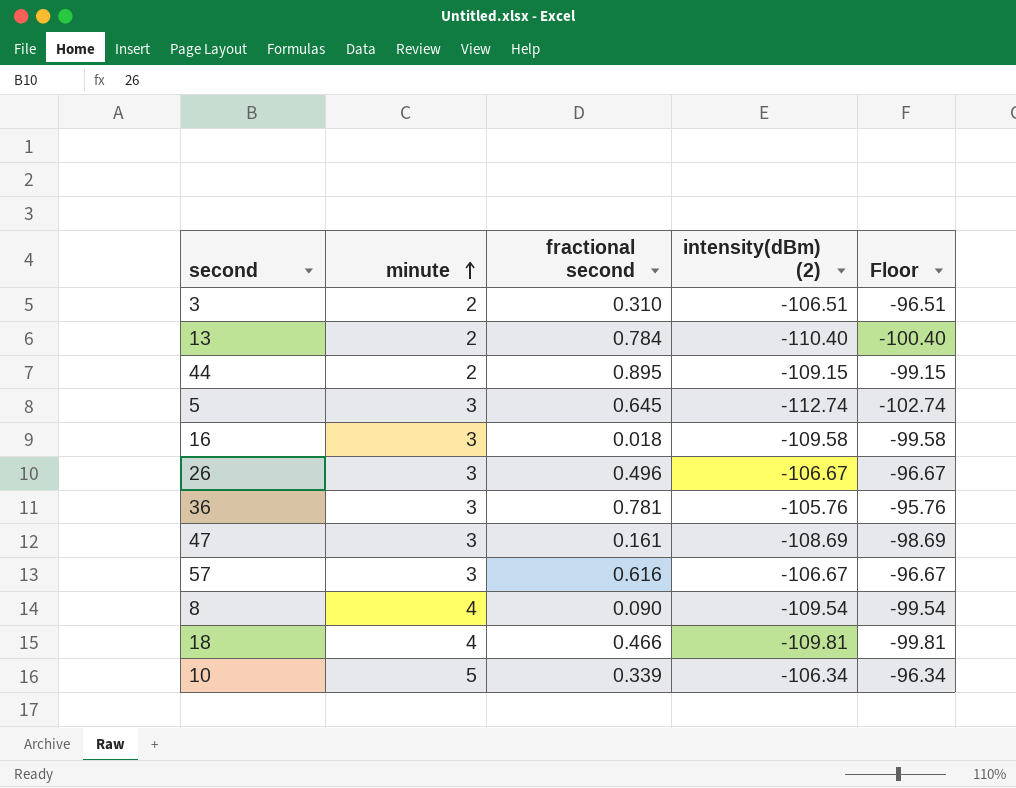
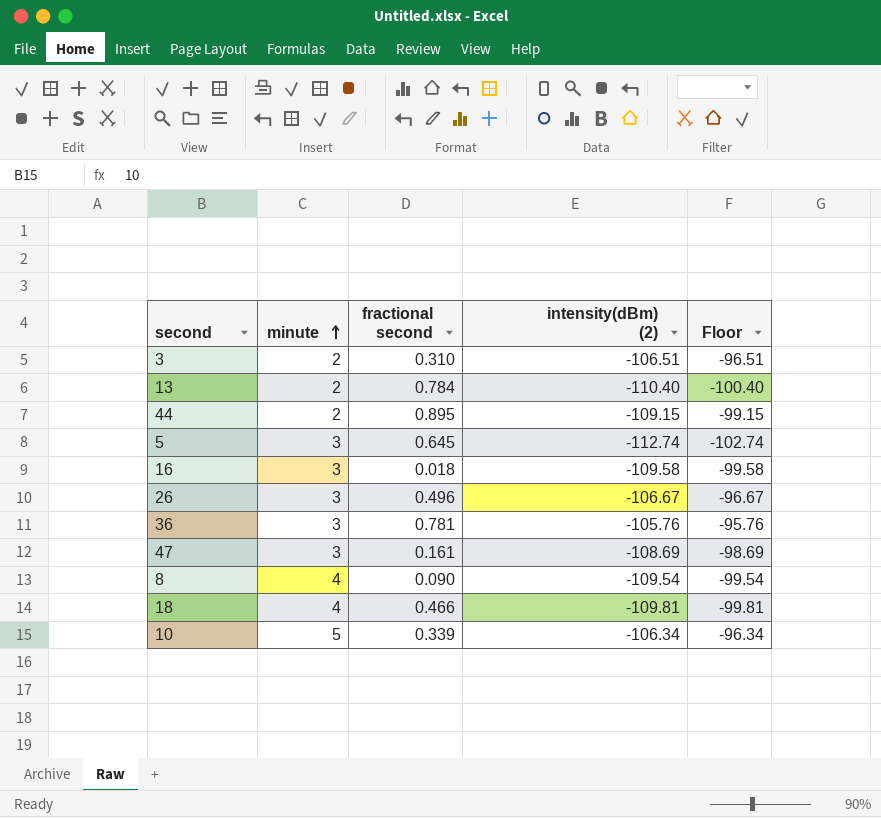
row 57: 3 | 0.616 | -106.67 | -96.67 -> none

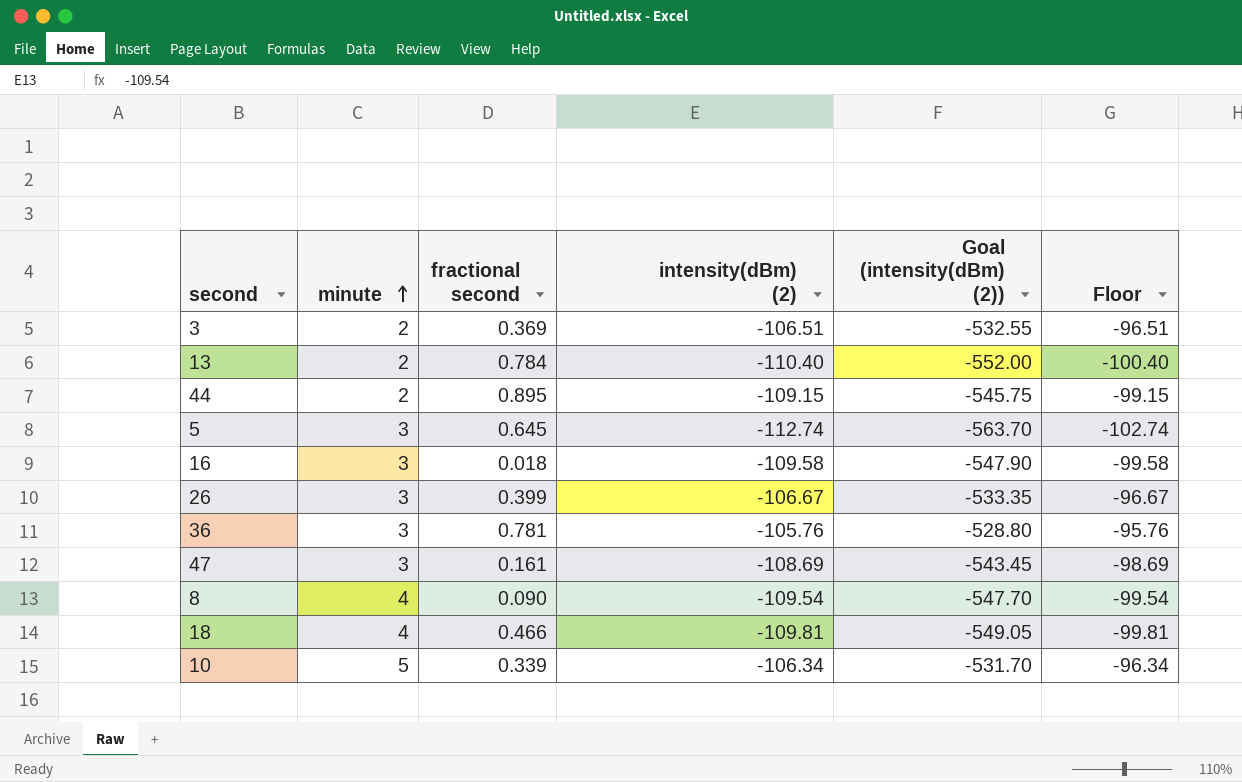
column Goal (intensity(dBm) (2)) | formula: none -> [intensity(dBm) (2)] * 5
3 | fractional second: 0.310 -> 0.369
26 | fractional second: 0.496 -> 0.399

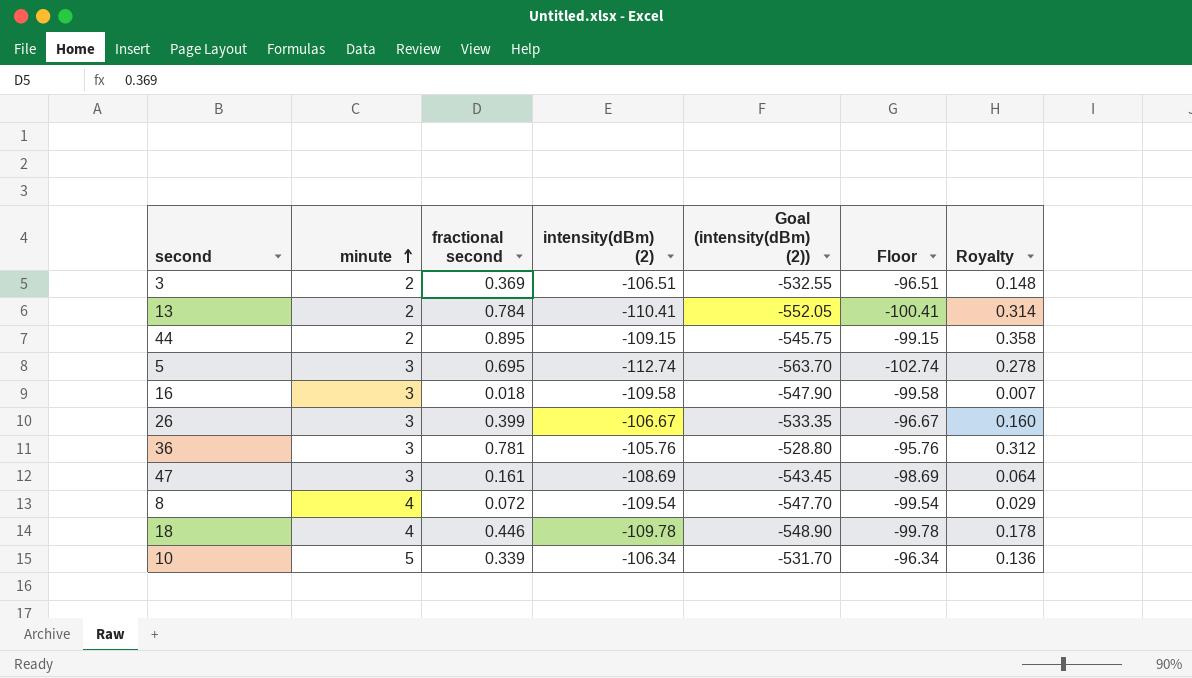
column Royalty | formula: none -> [fractional second] * 0.4
13 | intensity(dBm) (2): -110.40 -> -110.41
13 | Goal (intensity(dBm) (2)): -552.00 -> -552.05
13 | Floor: -100.40 -> -100.41
5 | fractional second: 0.645 -> 0.695
8 | fractional second: 0.090 -> 0.072
18 | fractional second: 0.466 -> 0.446
18 | intensity(dBm) (2): -109.81 -> -109.78
18 | Goal (intensity(dBm) (2)): -549.05 -> -548.90
18 | Floor: -99.81 -> -99.78

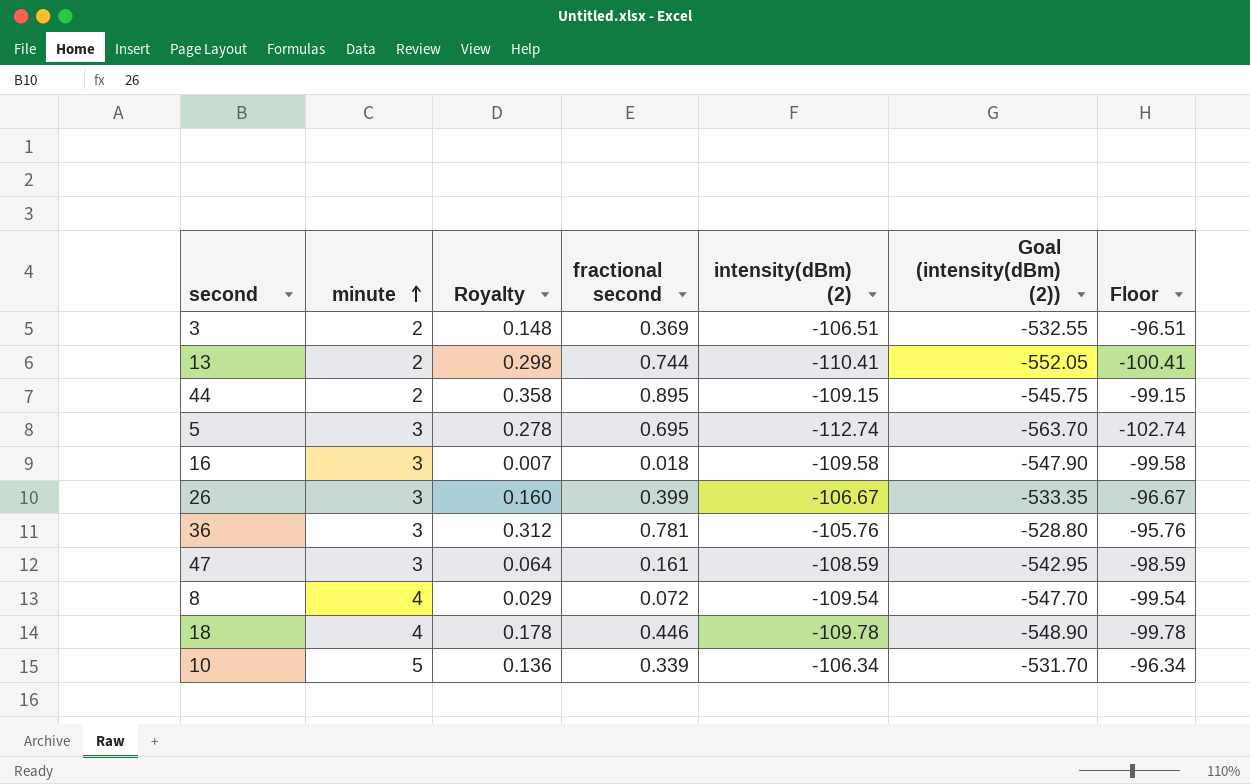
column Royalty | position: 7 -> 3
13 | Royalty: 0.314 -> 0.298
13 | fractional second: 0.784 -> 0.744
47 | intensity(dBm) (2): -108.69 -> -108.59
47 | Goal (intensity(dBm) (2)): -543.45 -> -542.95
47 | Floor: -98.69 -> -98.59

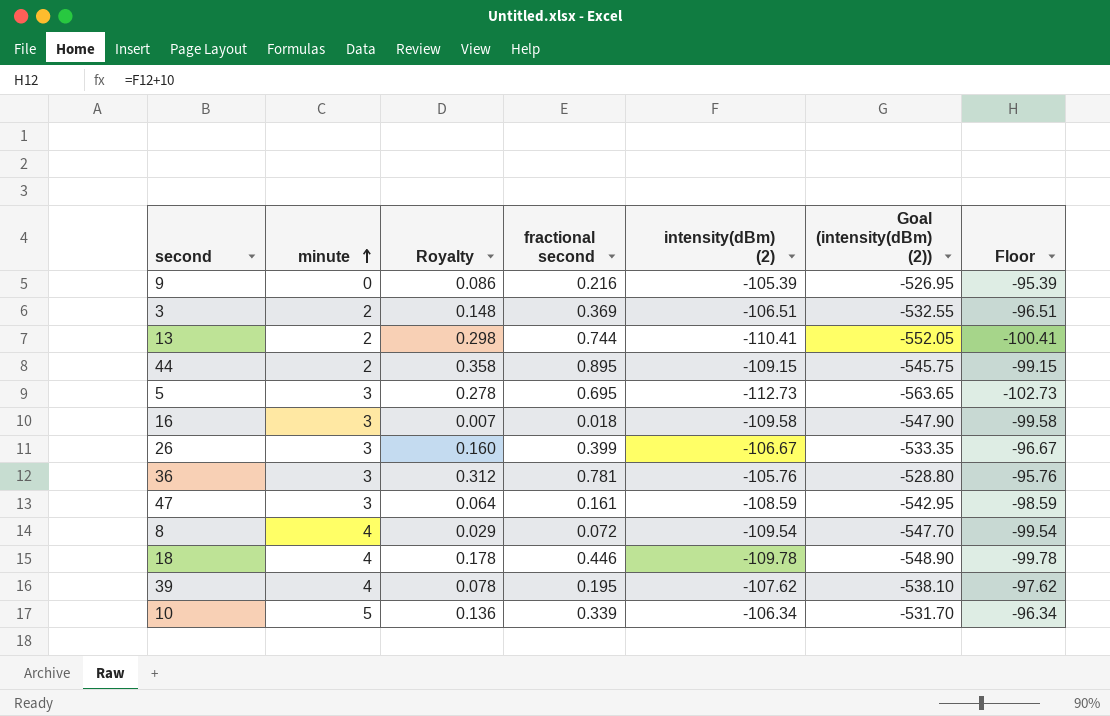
row 9: none -> 0 | 0.086 | 0.216 | -105.39 | -526.95 | -95.39
5 | intensity(dBm) (2): -112.74 -> -112.73
5 | Goal (intensity(dBm) (2)): -563.70 -> -563.65
5 | Floor: -102.74 -> -102.73
row 39: none -> 4 | 0.078 | 0.195 | -107.62 | -538.10 | -97.62

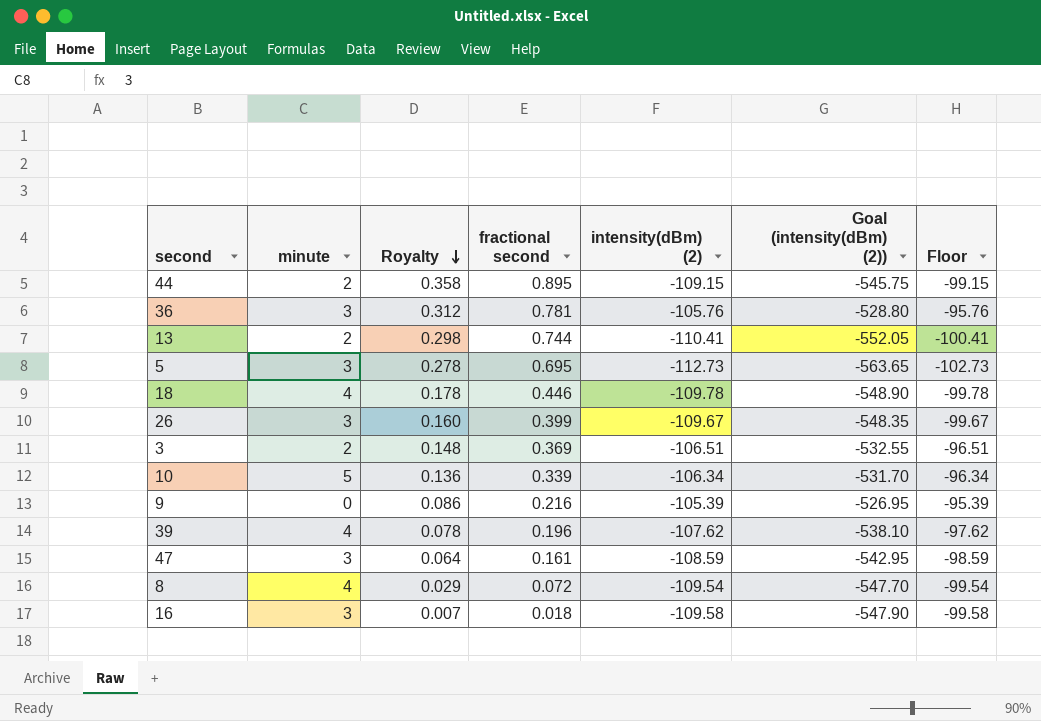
row order: minute ascending -> Royalty descending
26 | intensity(dBm) (2): -106.67 -> -109.67
26 | Goal (intensity(dBm) (2)): -533.35 -> -548.35
26 | Floor: -96.67 -> -99.67
39 | fractional second: 0.195 -> 0.196

